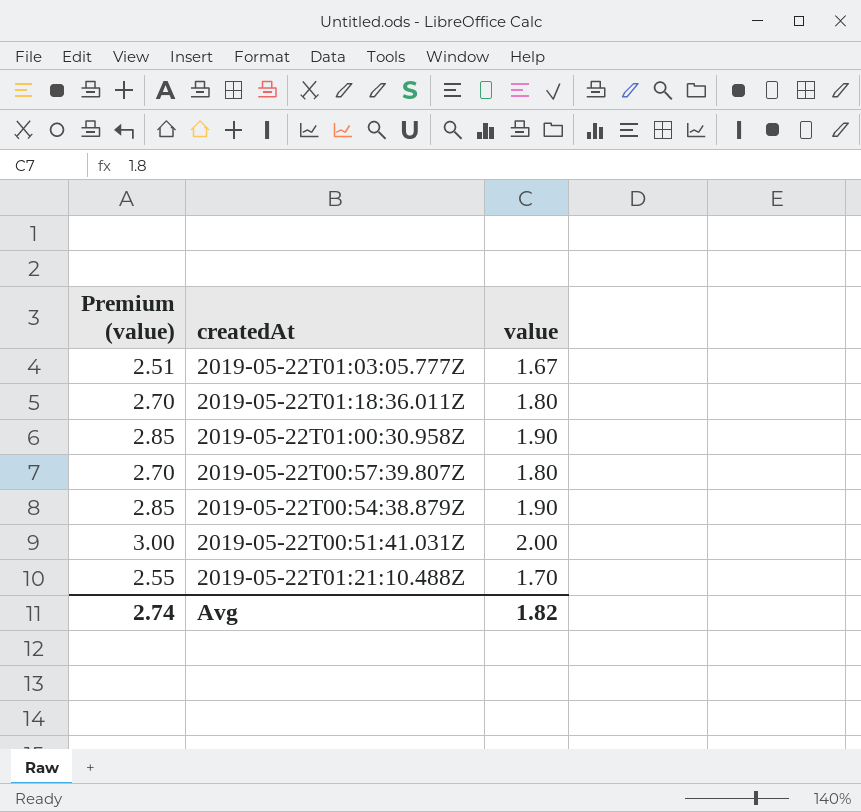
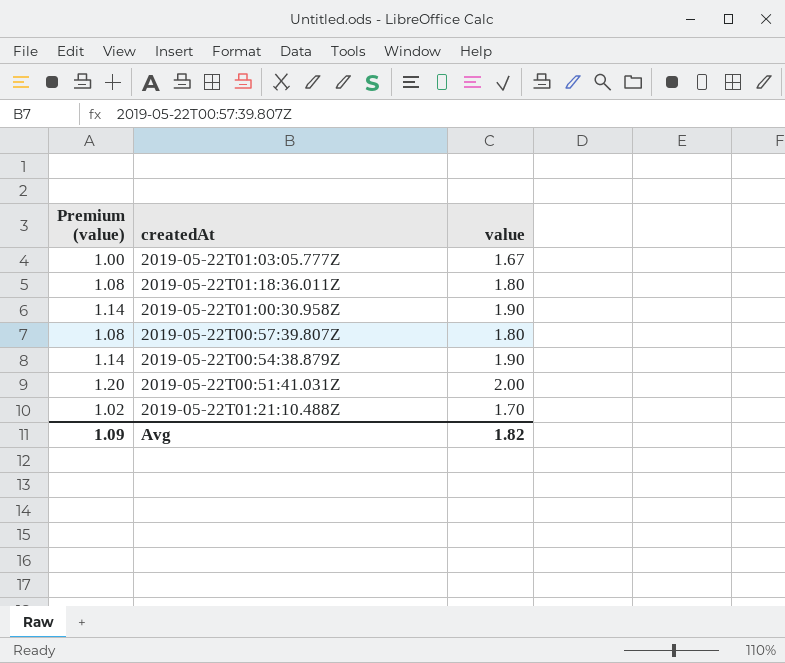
column Premium (value) | formula: [value] * 1.5 -> [value] * 0.6
Avg | Premium (value): 2.74 -> 1.09

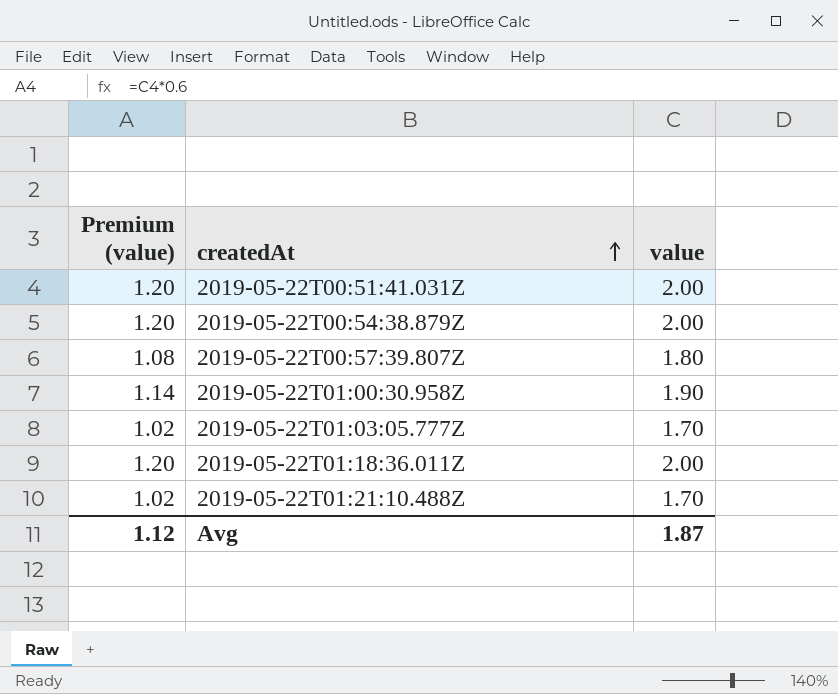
row order: none -> createdAt ascending
2019-05-22T00:54:38.879Z | Premium (value): 1.14 -> 1.20
2019-05-22T00:54:38.879Z | value: 1.90 -> 2.00
2019-05-22T01:03:05.777Z | Premium (value): 1.00 -> 1.02
2019-05-22T01:03:05.777Z | value: 1.67 -> 1.70
2019-05-22T01:18:36.011Z | Premium (value): 1.08 -> 1.20
2019-05-22T01:18:36.011Z | value: 1.80 -> 2.00
Avg | Premium (value): 1.09 -> 1.12
Avg | value: 1.82 -> 1.87

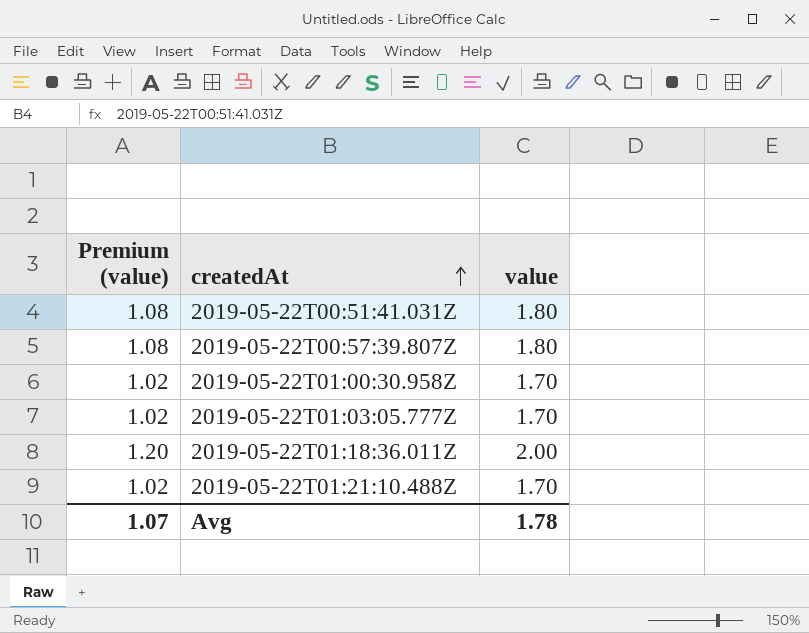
row 2019-05-22T00:54:38.879Z: 1.20 | 2.00 -> none
2019-05-22T00:51:41.031Z | Premium (value): 1.20 -> 1.08
2019-05-22T00:51:41.031Z | value: 2.00 -> 1.80
2019-05-22T01:00:30.958Z | Premium (value): 1.14 -> 1.02
2019-05-22T01:00:30.958Z | value: 1.90 -> 1.70
Avg | Premium (value): 1.12 -> 1.07
Avg | value: 1.87 -> 1.78

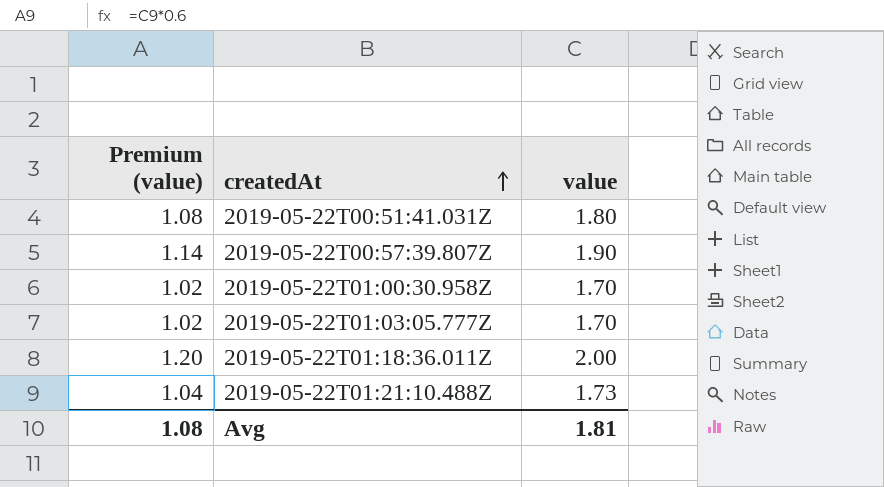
2019-05-22T00:57:39.807Z | Premium (value): 1.08 -> 1.14
2019-05-22T00:57:39.807Z | value: 1.80 -> 1.90
2019-05-22T01:21:10.488Z | Premium (value): 1.02 -> 1.04
2019-05-22T01:21:10.488Z | value: 1.70 -> 1.73
Avg | Premium (value): 1.07 -> 1.08
Avg | value: 1.78 -> 1.81

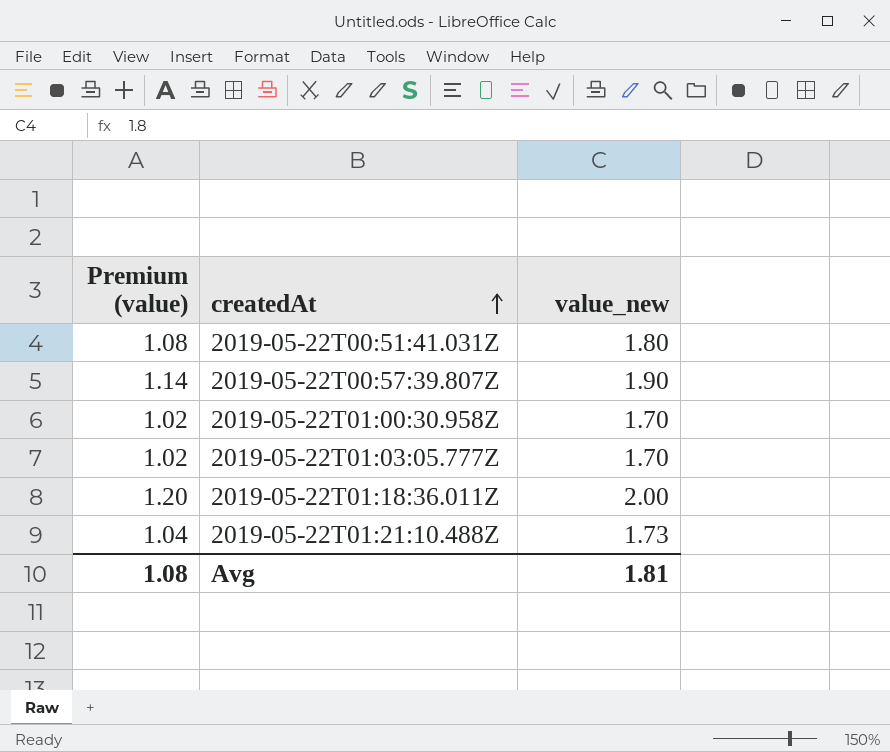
column name: value -> value_new

